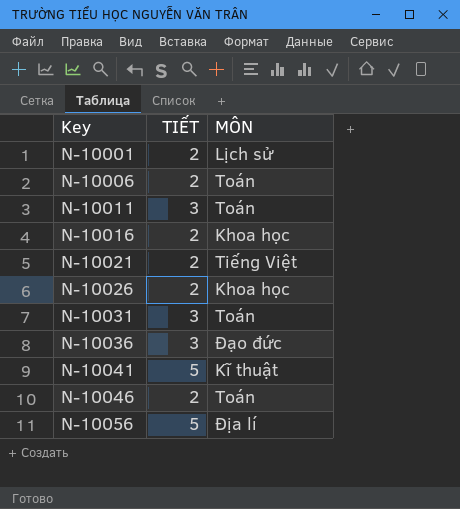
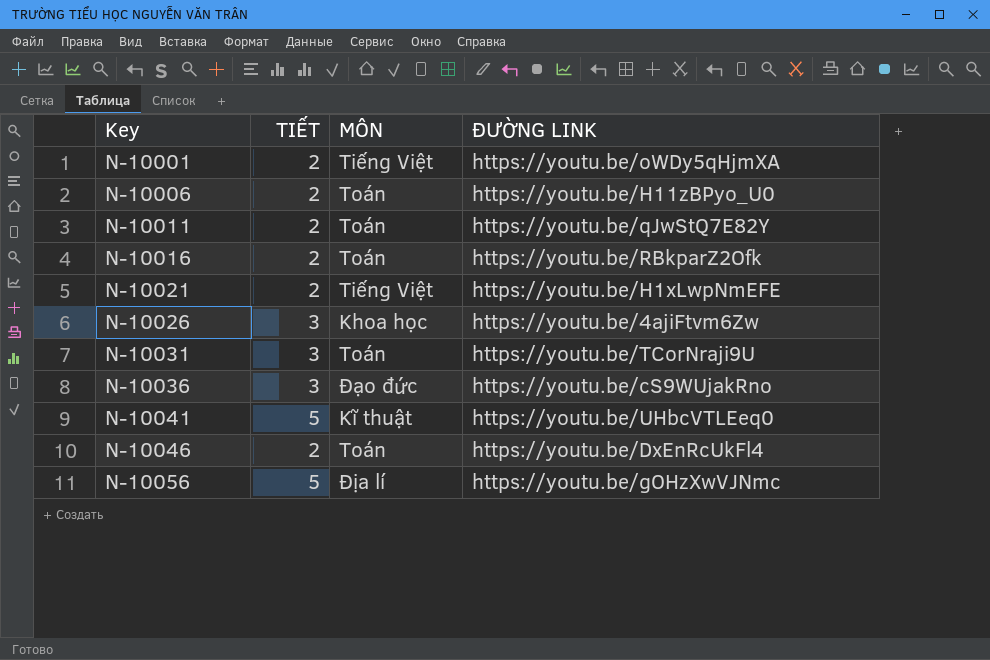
column ĐƯỜNG LINK | position: none -> 4
N-10001 | MÔN: Lịch sử -> Tiếng Việt
N-10011 | TIẾT: 3 -> 2
N-10016 | MÔN: Khoa học -> Toán
N-10026 | TIẾT: 2 -> 3

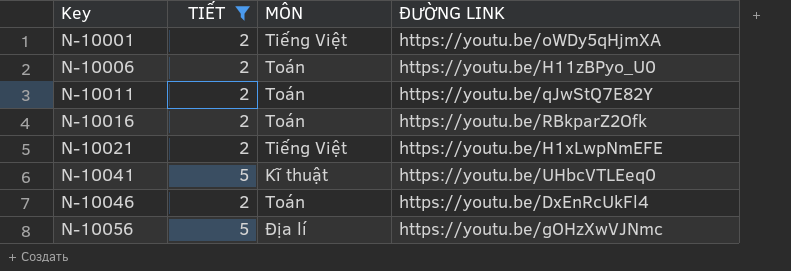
filter: none -> TIẾT != 3

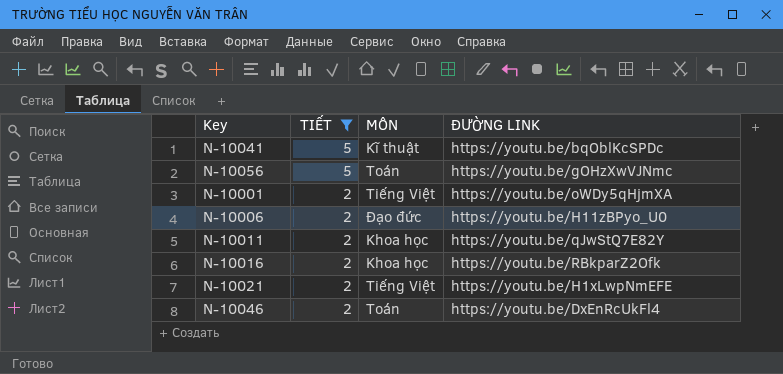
row order: Key ascending -> TIẾT descending
N-10041 | ĐƯỜNG LINK: https://youtu.be/UHbcVTLEeq0 -> https://youtu.be/bqOblKcSPDc
N-10056 | MÔN: Địa lí -> Toán
N-10006 | MÔN: Toán -> Đạo đức
N-10011 | MÔN: Toán -> Khoa học
N-10016 | MÔN: Toán -> Khoa học

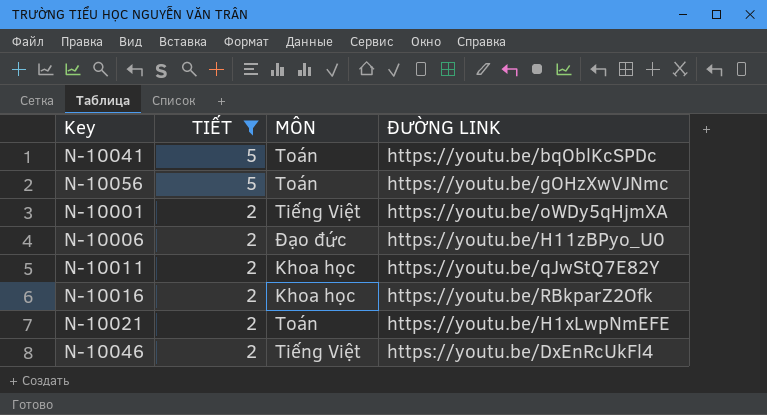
N-10041 | MÔN: Kĩ thuật -> Toán
N-10021 | MÔN: Tiếng Việt -> Toán
N-10046 | MÔN: Toán -> Tiếng Việt

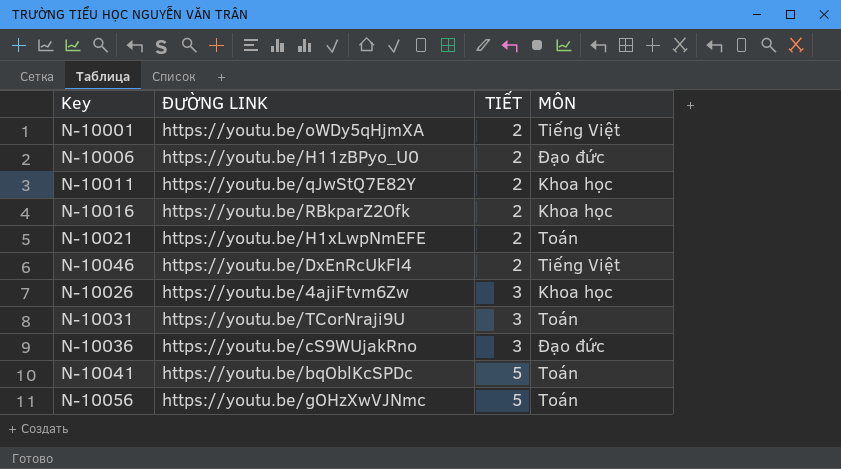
filter: TIẾT != 3 -> none
row order: TIẾT descending -> TIẾT ascending
column ĐƯỜNG LINK | position: 4 -> 2

